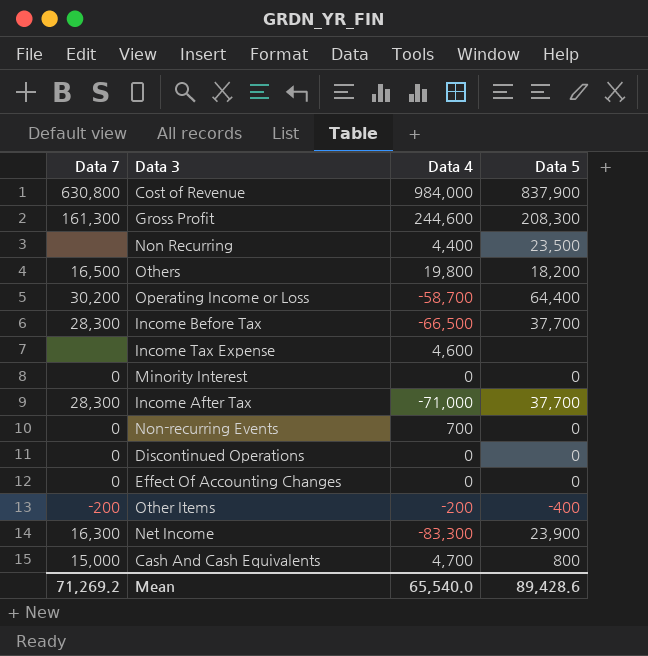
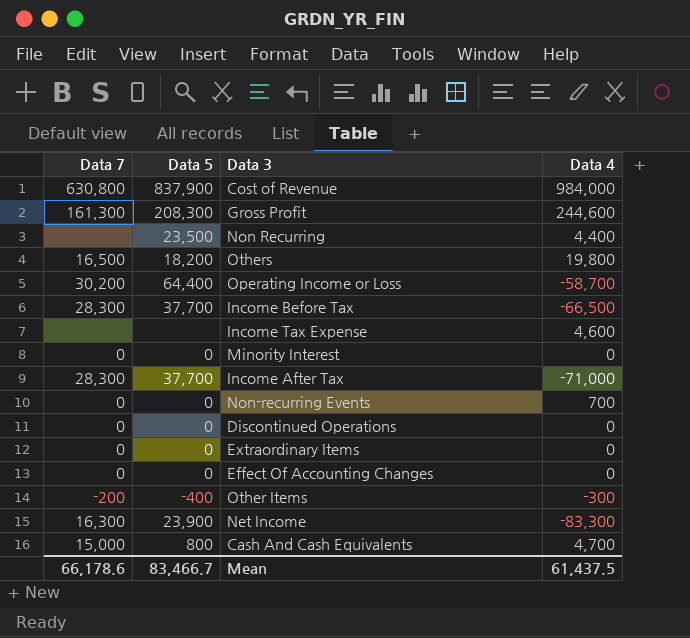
column Data 5 | position: 4 -> 2
row Extraordinary Items: none -> 0 | 0 | 0
Other Items | Data 4: -200 -> -300
Mean | Data 7: 71,269.2 -> 66,178.6
Mean | Data 5: 89,428.6 -> 83,466.7
Mean | Data 4: 65,540.0 -> 61,437.5

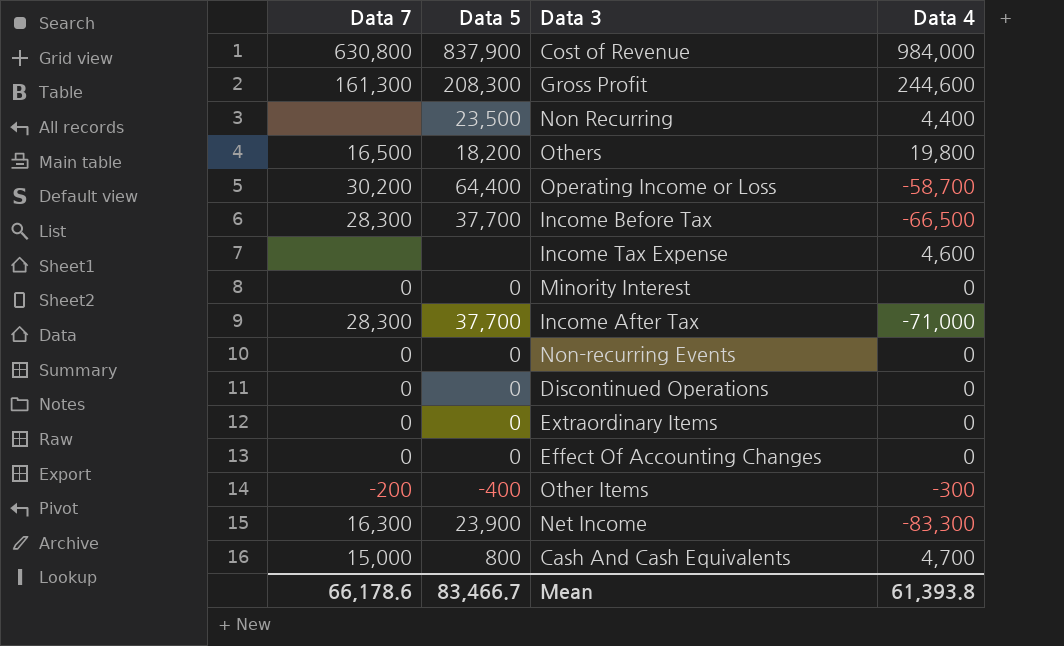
Non-recurring Events | Data 4: 700 -> 0
Mean | Data 4: 61,437.5 -> 61,393.8

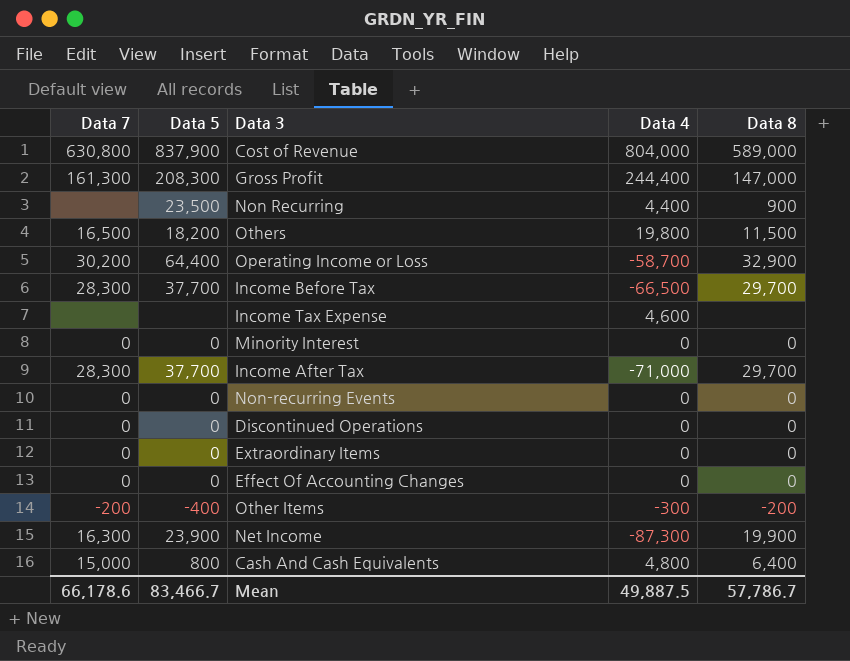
column Data 8 | position: none -> 5
Cost of Revenue | Data 4: 984,000 -> 804,000
Gross Profit | Data 4: 244,600 -> 244,400
Net Income | Data 4: -83,300 -> -87,300
Cash And Cash Equivalents | Data 4: 4,700 -> 4,800
Mean | Data 4: 61,393.8 -> 49,887.5

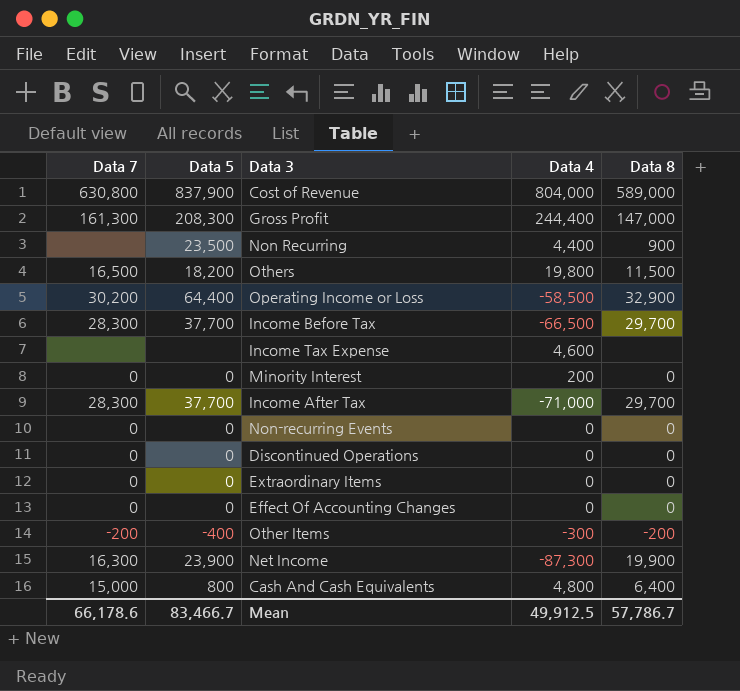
Operating Income or Loss | Data 4: -58,700 -> -58,500
Minority Interest | Data 4: 0 -> 200
Mean | Data 4: 49,887.5 -> 49,912.5

